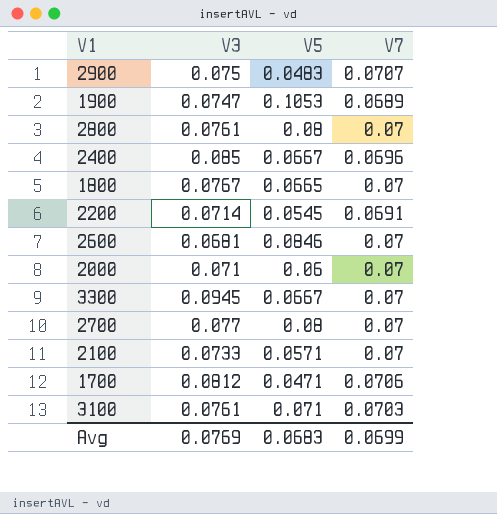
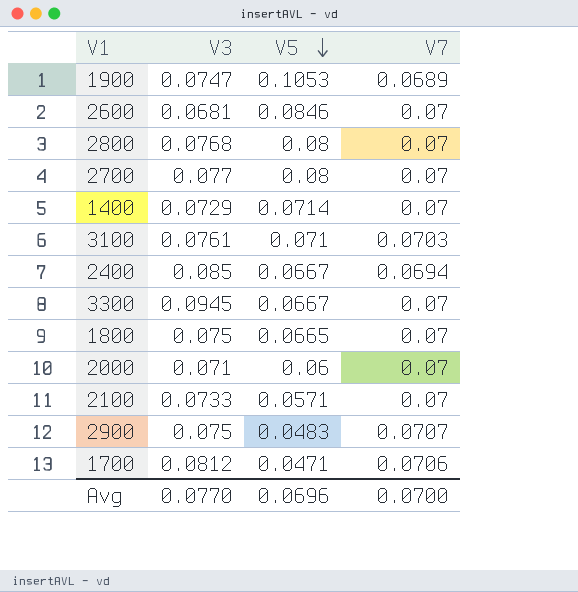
row order: none -> V5 descending
row 2200: 0.0714 | 0.0545 | 0.0691 -> none
2800 | V3: 0.0761 -> 0.0768
row 1400: none -> 0.0729 | 0.0714 | 0.07
2400 | V7: 0.0696 -> 0.0694
1800 | V3: 0.0767 -> 0.075
Avg | V3: 0.0769 -> 0.0770
Avg | V5: 0.0683 -> 0.0696
Avg | V7: 0.0699 -> 0.0700

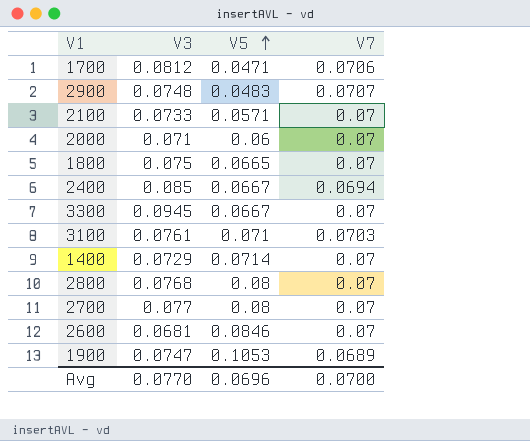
row order: V5 descending -> V5 ascending
2900 | V3: 0.075 -> 0.0748

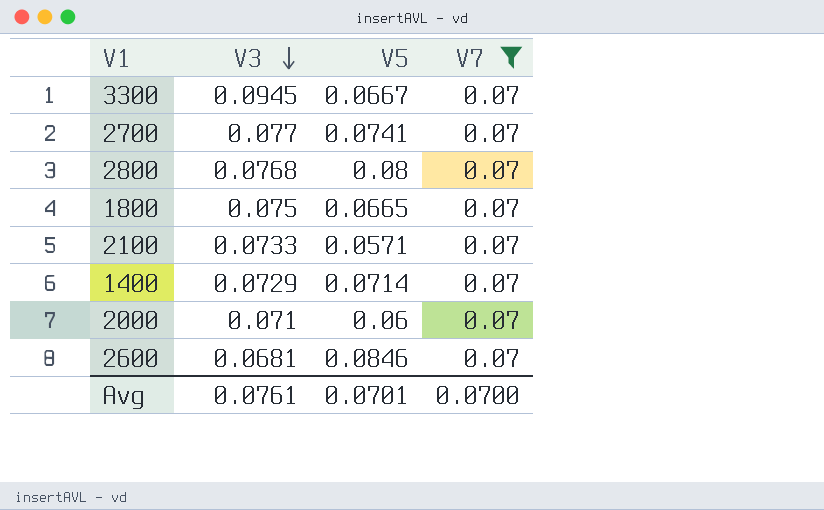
filter: none -> V7 = 0.07
row order: V5 ascending -> V3 descending
2700 | V5: 0.08 -> 0.0741
Avg | V3: 0.0770 -> 0.0761
Avg | V5: 0.0696 -> 0.0701

